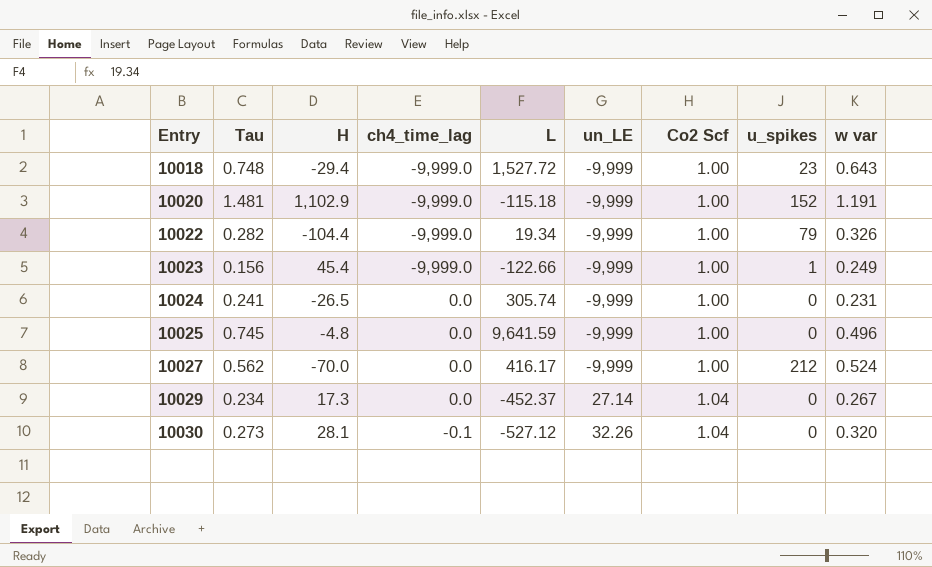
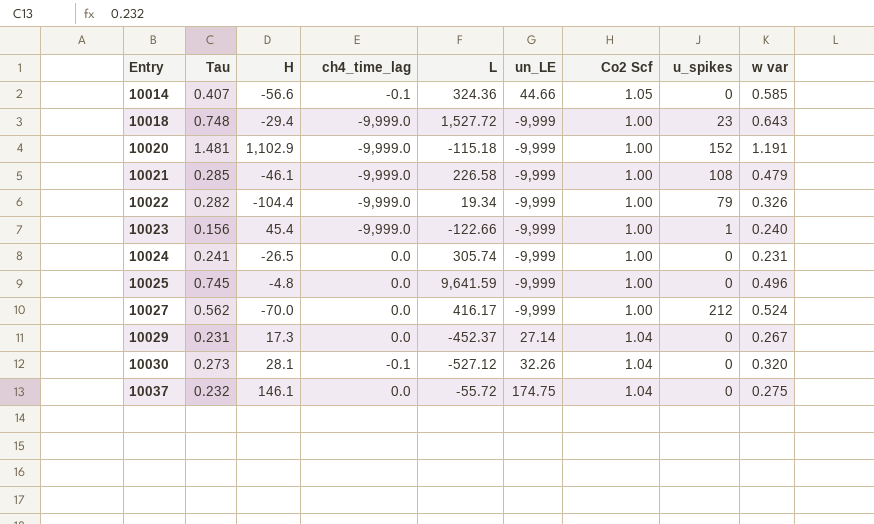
row 10014: none -> 0.407 | -56.6 | -0.1 | 324.36 | 44.66 | 1.05 | 0 | 0.585
row 10021: none -> 0.285 | -46.1 | -9,999.0 | 226.58 | -9,999 | 1.00 | 108 | 0.479
10023 | w var: 0.249 -> 0.240
10029 | Tau: 0.234 -> 0.231
row 10037: none -> 0.232 | 146.1 | 0.0 | -55.72 | 174.75 | 1.04 | 0 | 0.275

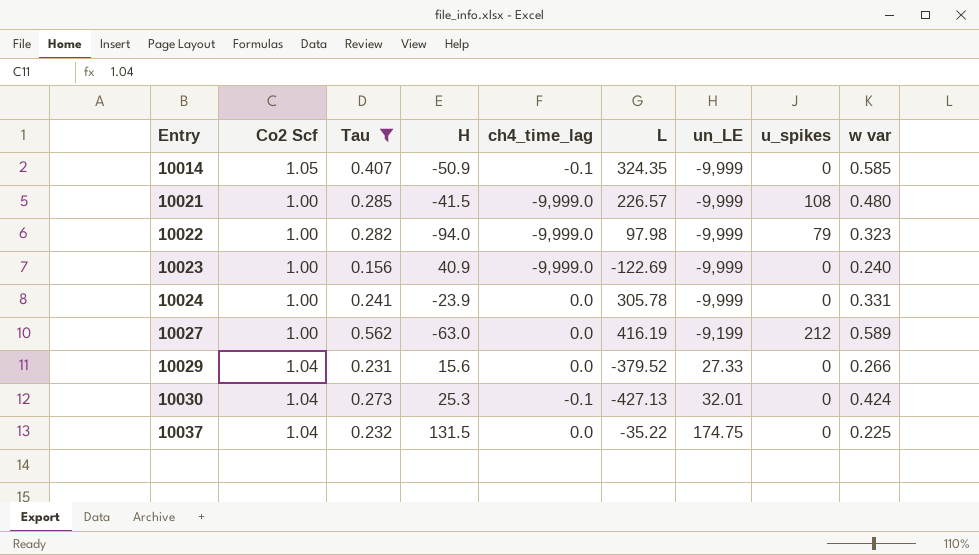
filter: none -> Tau <= 0.562
column Co2 Scf | position: 7 -> 2
10014 | H: -56.6 -> -50.9
10014 | L: 324.36 -> 324.35
10014 | un_LE: 44.66 -> -9,999
10021 | H: -46.1 -> -41.5
10021 | L: 226.58 -> 226.57
10021 | w var: 0.479 -> 0.480
10022 | H: -104.4 -> -94.0
10022 | L: 19.34 -> 97.98
10022 | w var: 0.326 -> 0.323
10023 | H: 45.4 -> 40.9
10023 | L: -122.66 -> -122.69
10023 | u_spikes: 1 -> 0
10024 | H: -26.5 -> -23.9
10024 | L: 305.74 -> 305.78
10024 | w var: 0.231 -> 0.331
10027 | H: -70.0 -> -63.0
10027 | L: 416.17 -> 416.19
10027 | un_LE: -9,999 -> -9,199
10027 | w var: 0.524 -> 0.589
10029 | H: 17.3 -> 15.6
10029 | L: -452.37 -> -379.52
10029 | un_LE: 27.14 -> 27.33
10029 | w var: 0.267 -> 0.266
10030 | H: 28.1 -> 25.3
10030 | L: -527.12 -> -427.13
10030 | un_LE: 32.26 -> 32.01
10030 | w var: 0.320 -> 0.424
10037 | H: 146.1 -> 131.5
10037 | L: -55.72 -> -35.22
10037 | w var: 0.275 -> 0.225

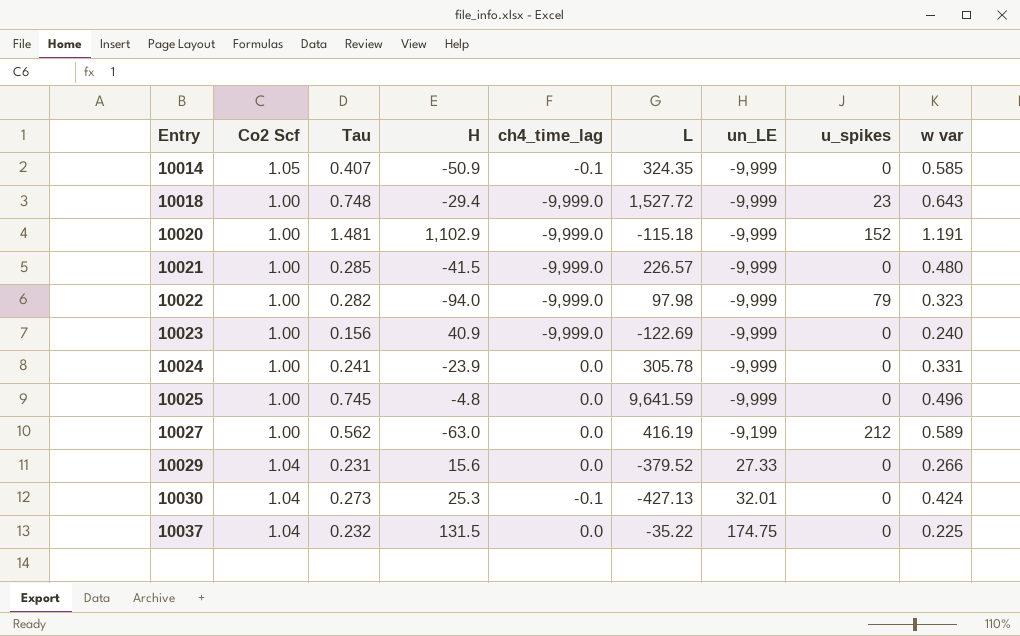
filter: Tau <= 0.562 -> none
10021 | u_spikes: 108 -> 0

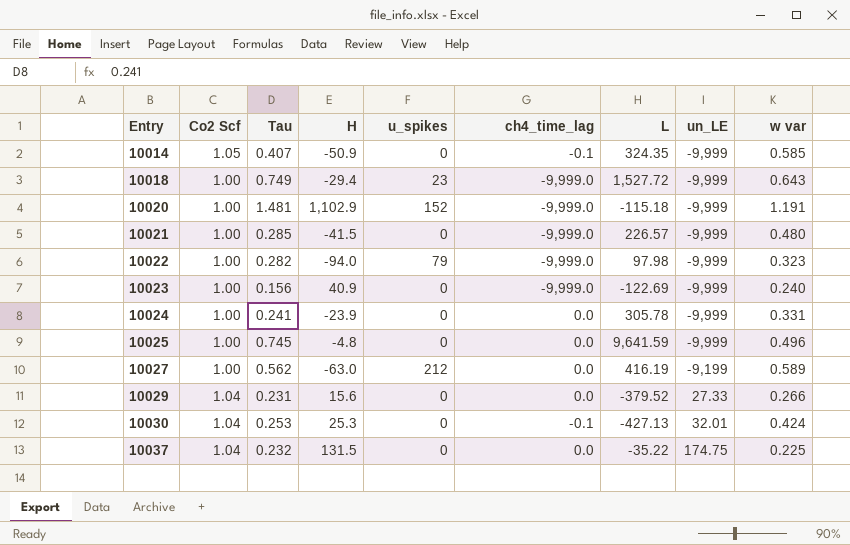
column u_spikes | position: 8 -> 5
10018 | Tau: 0.748 -> 0.749
10030 | Tau: 0.273 -> 0.253

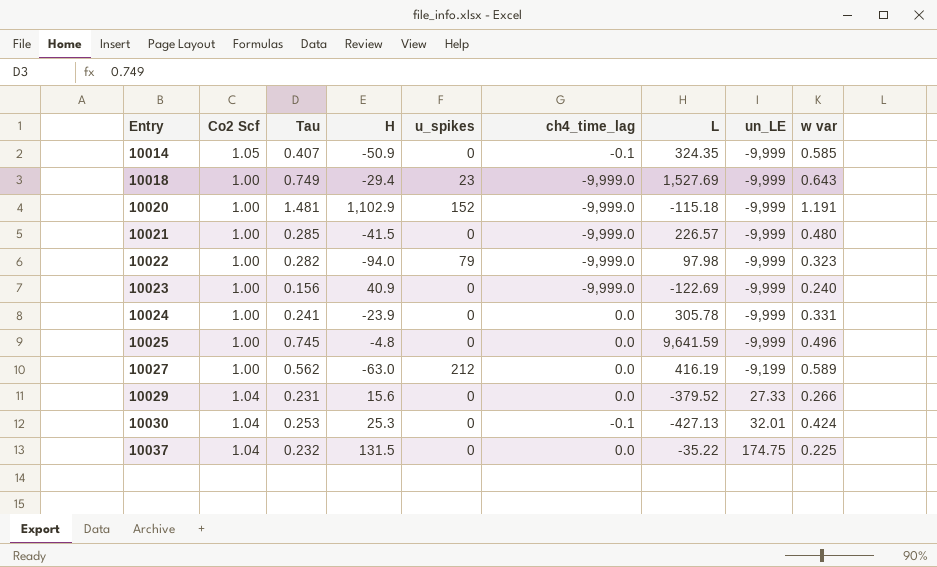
10018 | L: 1,527.72 -> 1,527.69

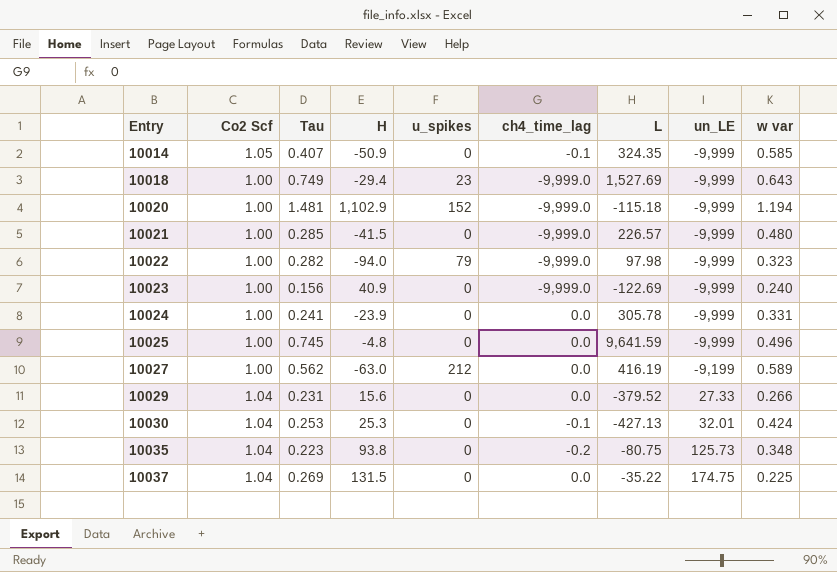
10020 | w var: 1.191 -> 1.194
row 10035: none -> 1.04 | 0.223 | 93.8 | 0 | -0.2 | -80.75 | 125.73 | 0.348
10037 | Tau: 0.232 -> 0.269

